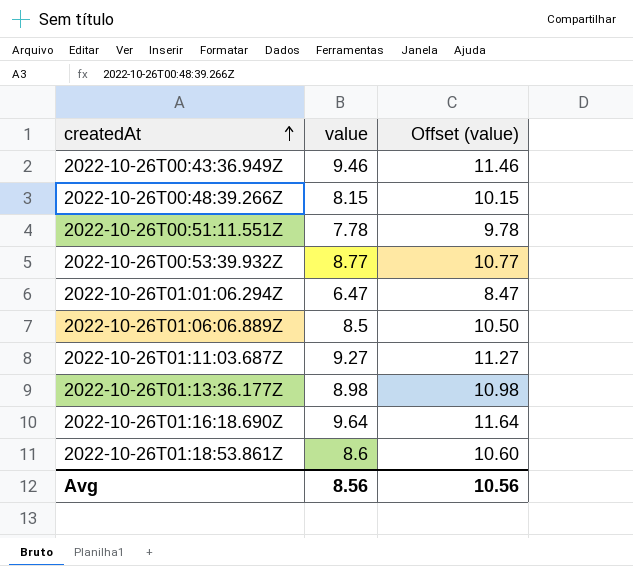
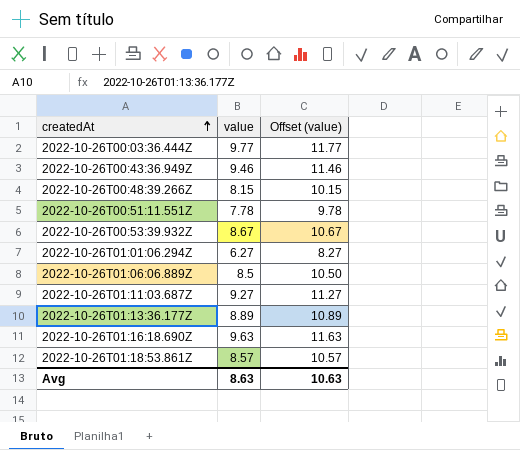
row 2022-10-26T00:03:36.444Z: none -> 9.77 | 11.77
2022-10-26T00:53:39.932Z | value: 8.77 -> 8.67
2022-10-26T00:53:39.932Z | Offset (value): 10.77 -> 10.67
2022-10-26T01:01:06.294Z | value: 6.47 -> 6.27
2022-10-26T01:01:06.294Z | Offset (value): 8.47 -> 8.27
2022-10-26T01:13:36.177Z | value: 8.98 -> 8.89
2022-10-26T01:13:36.177Z | Offset (value): 10.98 -> 10.89
2022-10-26T01:16:18.690Z | value: 9.64 -> 9.63
2022-10-26T01:16:18.690Z | Offset (value): 11.64 -> 11.63
2022-10-26T01:18:53.861Z | value: 8.6 -> 8.57
2022-10-26T01:18:53.861Z | Offset (value): 10.60 -> 10.57
Avg | value: 8.56 -> 8.63
Avg | Offset (value): 10.56 -> 10.63

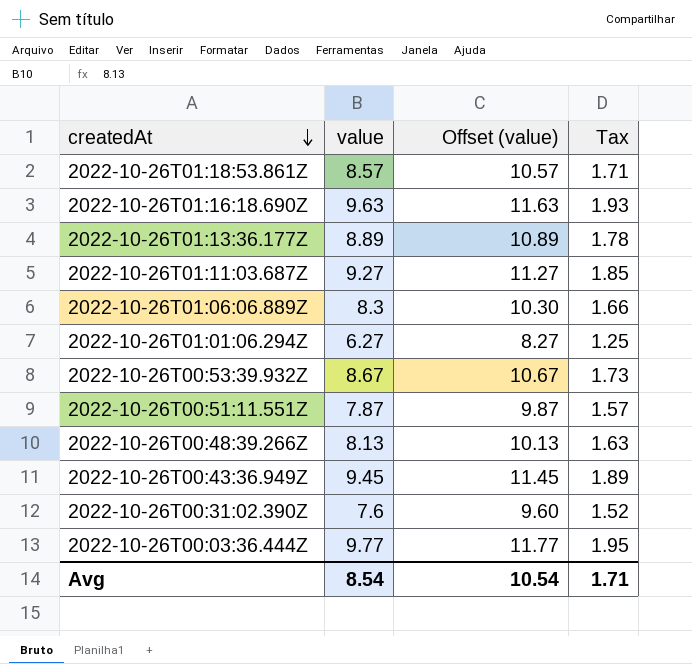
row order: createdAt ascending -> createdAt descending
column Tax | formula: none -> [value] * 0.2
2022-10-26T01:06:06.889Z | value: 8.5 -> 8.3
2022-10-26T01:06:06.889Z | Offset (value): 10.50 -> 10.30
2022-10-26T00:51:11.551Z | value: 7.78 -> 7.87
2022-10-26T00:51:11.551Z | Offset (value): 9.78 -> 9.87
2022-10-26T00:48:39.266Z | value: 8.15 -> 8.13
2022-10-26T00:48:39.266Z | Offset (value): 10.15 -> 10.13
2022-10-26T00:43:36.949Z | value: 9.46 -> 9.45
2022-10-26T00:43:36.949Z | Offset (value): 11.46 -> 11.45
row 2022-10-26T00:31:02.390Z: none -> 7.6 | 9.60 | 1.52
Avg | value: 8.63 -> 8.54
Avg | Offset (value): 10.63 -> 10.54

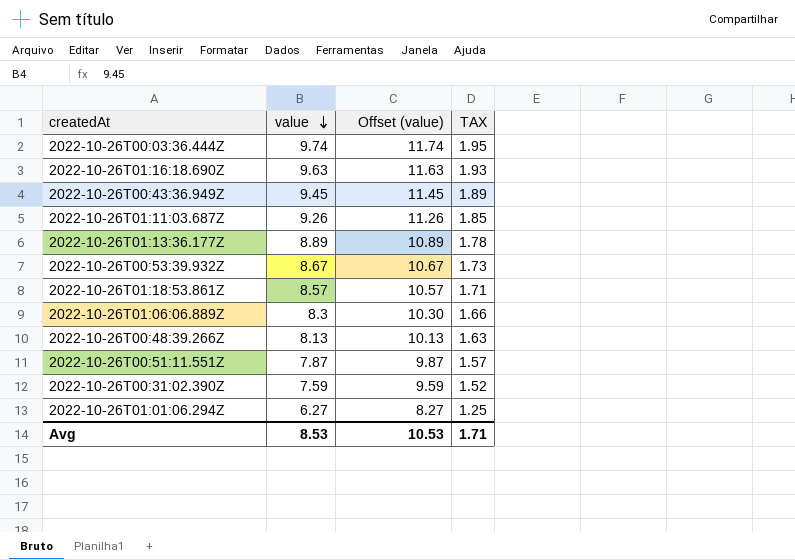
row order: createdAt descending -> value descending
column name: Tax -> TAX
2022-10-26T00:03:36.444Z | value: 9.77 -> 9.74
2022-10-26T00:03:36.444Z | Offset (value): 11.77 -> 11.74
2022-10-26T01:11:03.687Z | value: 9.27 -> 9.26
2022-10-26T01:11:03.687Z | Offset (value): 11.27 -> 11.26
2022-10-26T00:31:02.390Z | value: 7.6 -> 7.59
2022-10-26T00:31:02.390Z | Offset (value): 9.60 -> 9.59
Avg | value: 8.54 -> 8.53
Avg | Offset (value): 10.54 -> 10.53

